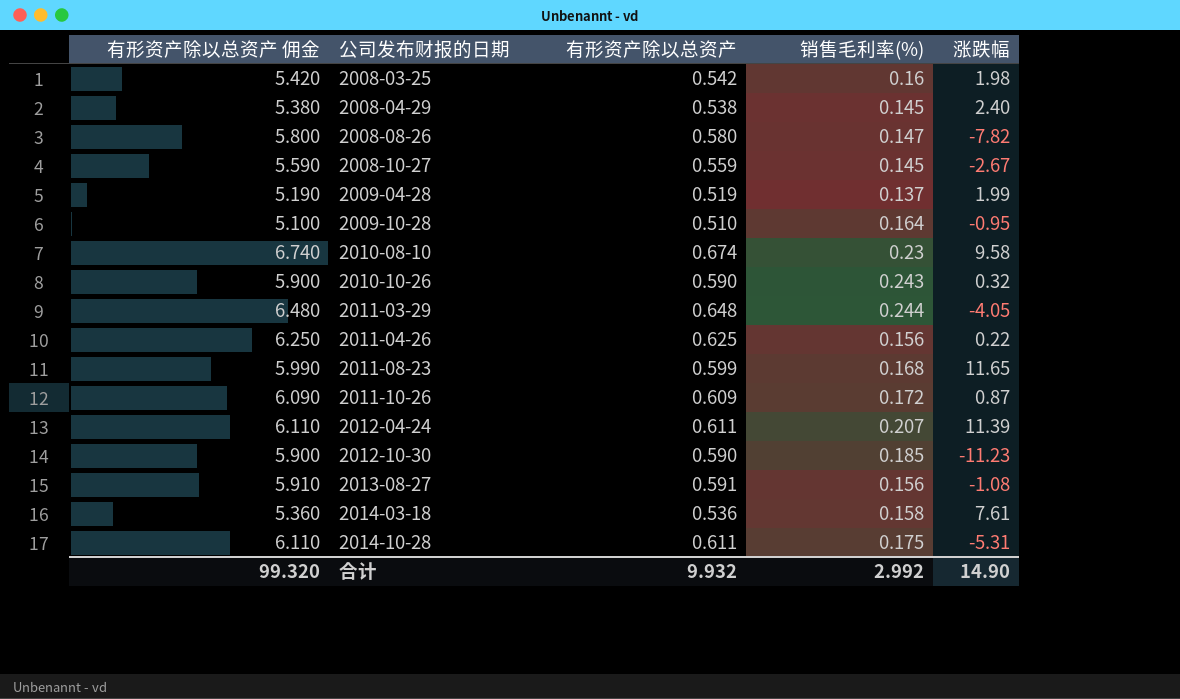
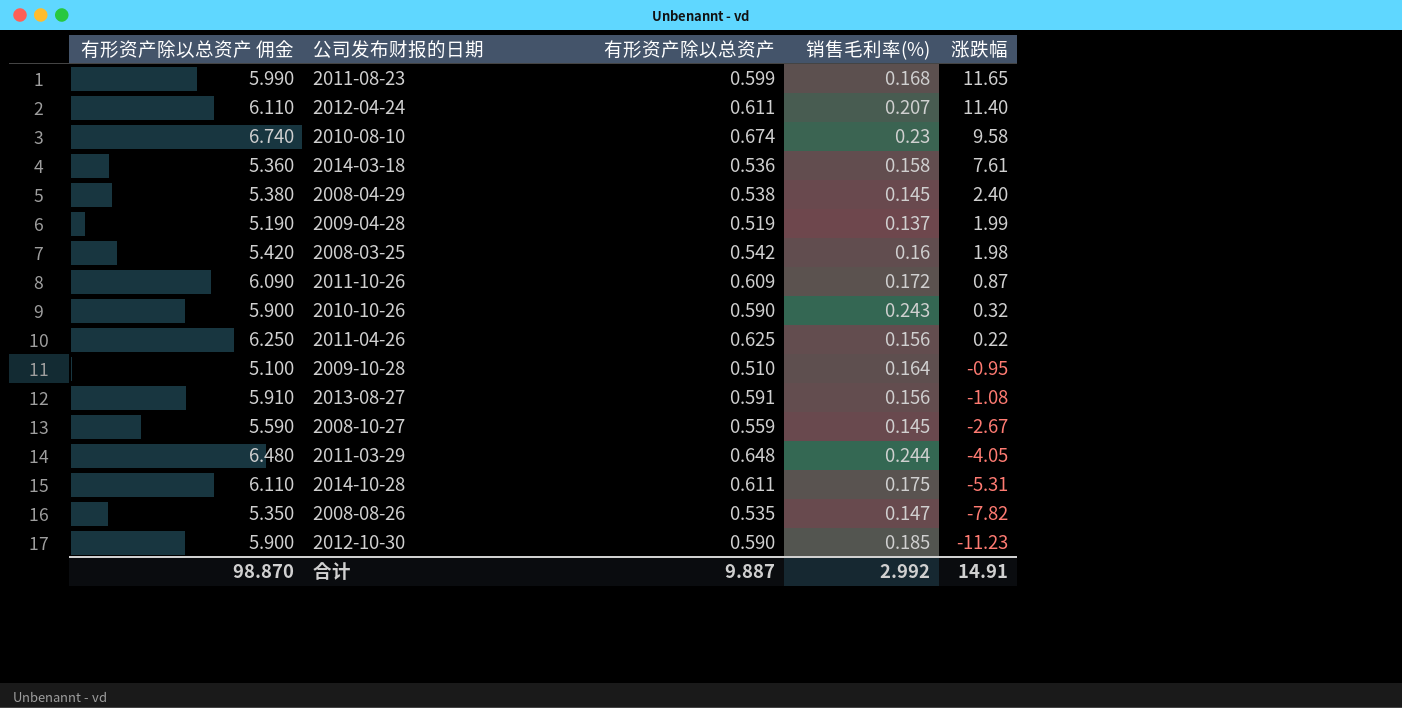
row order: 公司发布财报的日期 ascending -> 涨跌幅 descending
2012-04-24 | 涨跌幅: 11.39 -> 11.40
2008-08-26 | 有形资产除以总资产 佣金: 5.800 -> 5.350
2008-08-26 | 有形资产除以总资产: 0.580 -> 0.535
合计 | 有形资产除以总资产 佣金: 99.320 -> 98.870
合计 | 有形资产除以总资产: 9.932 -> 9.887
合计 | 涨跌幅: 14.90 -> 14.91

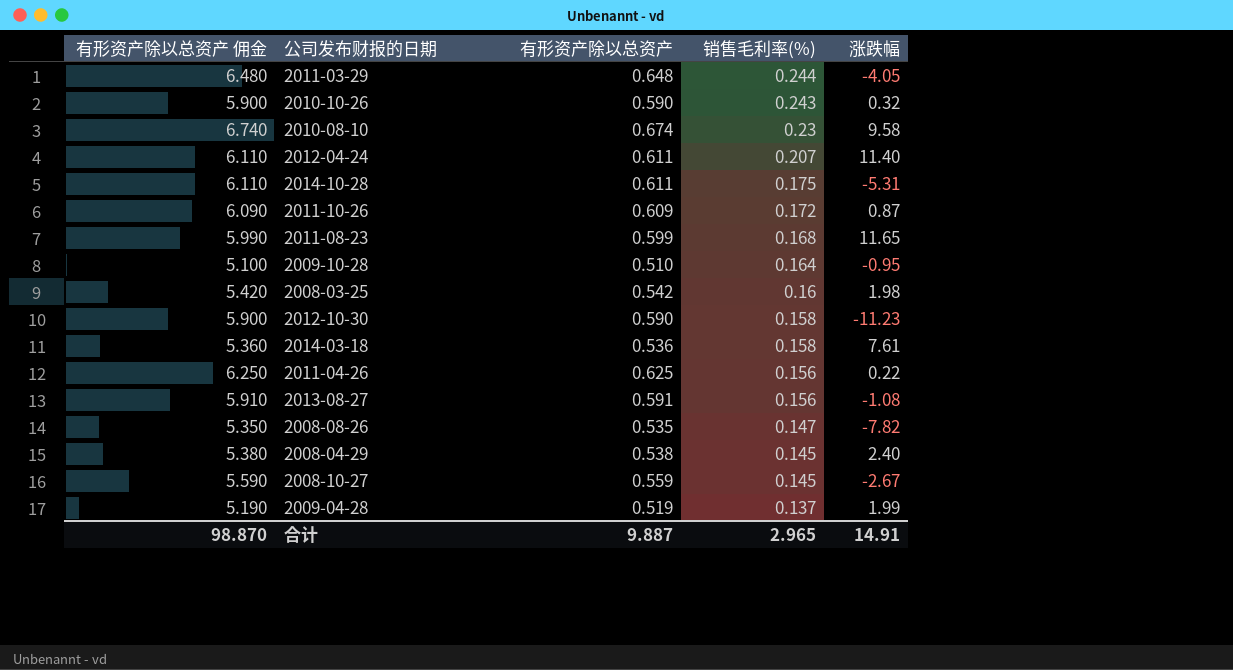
row order: 涨跌幅 descending -> 销售毛利率(%) descending
2012-10-30 | 销售毛利率(%): 0.185 -> 0.158
合计 | 销售毛利率(%): 2.992 -> 2.965

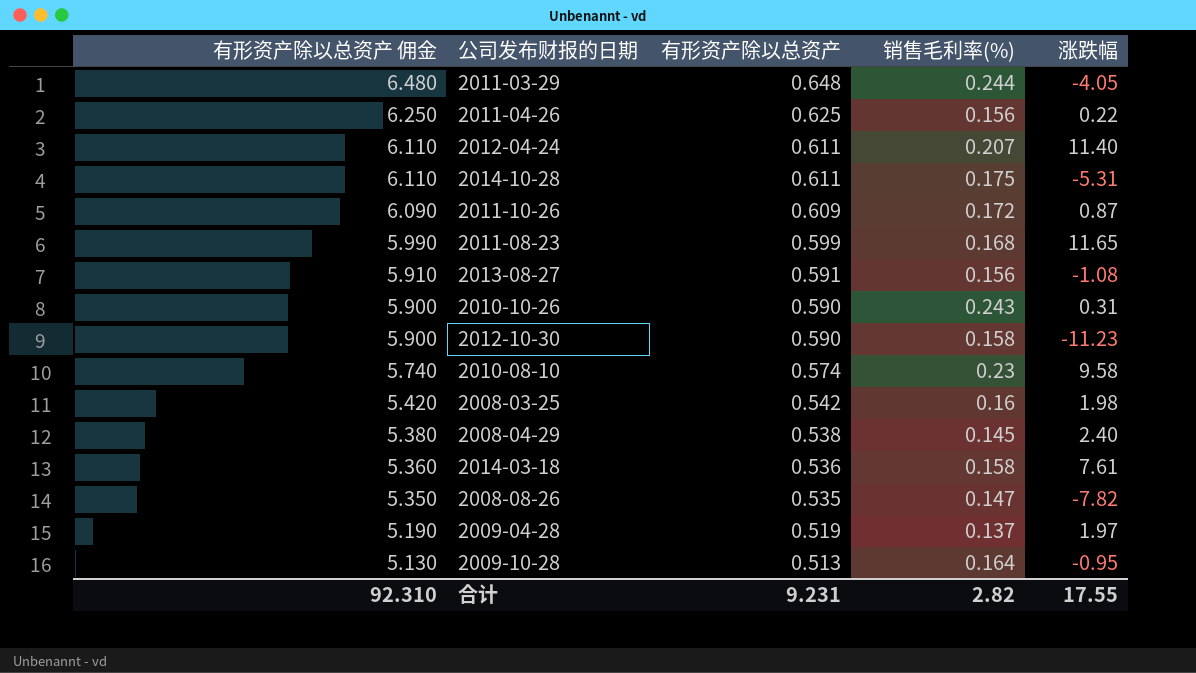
row order: 销售毛利率(%) descending -> 有形资产除以总资产 佣金 descending
row 2008-10-27: 5.590 | 0.559 | 0.145 | -2.67 -> none
2010-10-26 | 涨跌幅: 0.32 -> 0.31
2010-08-10 | 有形资产除以总资产 佣金: 6.740 -> 5.740
2010-08-10 | 有形资产除以总资产: 0.674 -> 0.574
2009-04-28 | 涨跌幅: 1.99 -> 1.97
2009-10-28 | 有形资产除以总资产 佣金: 5.100 -> 5.130
2009-10-28 | 有形资产除以总资产: 0.510 -> 0.513
合计 | 有形资产除以总资产 佣金: 98.870 -> 92.310
合计 | 有形资产除以总资产: 9.887 -> 9.231
合计 | 销售毛利率(%): 2.965 -> 2.82
合计 | 涨跌幅: 14.91 -> 17.55

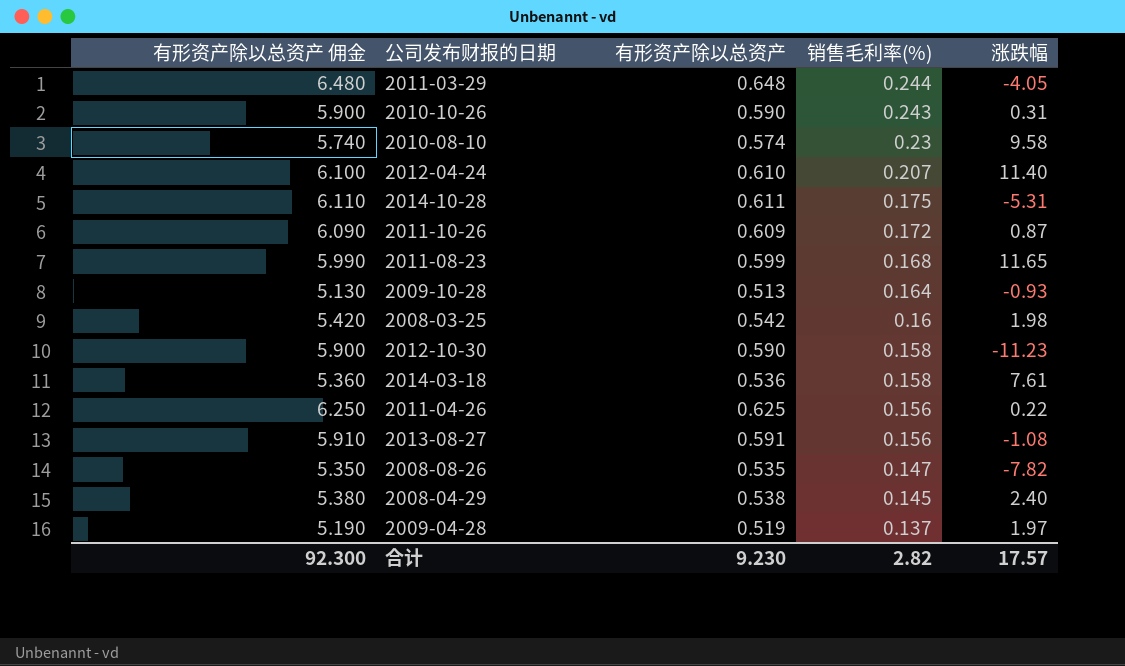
row order: 有形资产除以总资产 佣金 descending -> 销售毛利率(%) descending
2012-04-24 | 有形资产除以总资产 佣金: 6.110 -> 6.100
2012-04-24 | 有形资产除以总资产: 0.611 -> 0.610
2009-10-28 | 涨跌幅: -0.95 -> -0.93
合计 | 有形资产除以总资产 佣金: 92.310 -> 92.300
合计 | 有形资产除以总资产: 9.231 -> 9.230
合计 | 涨跌幅: 17.55 -> 17.57

